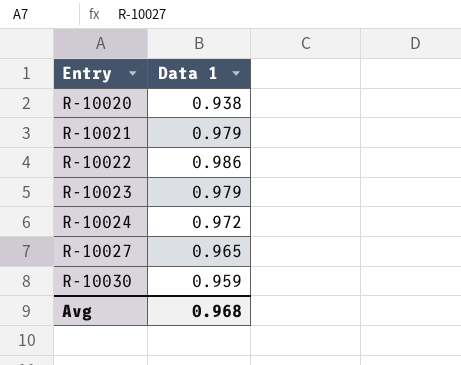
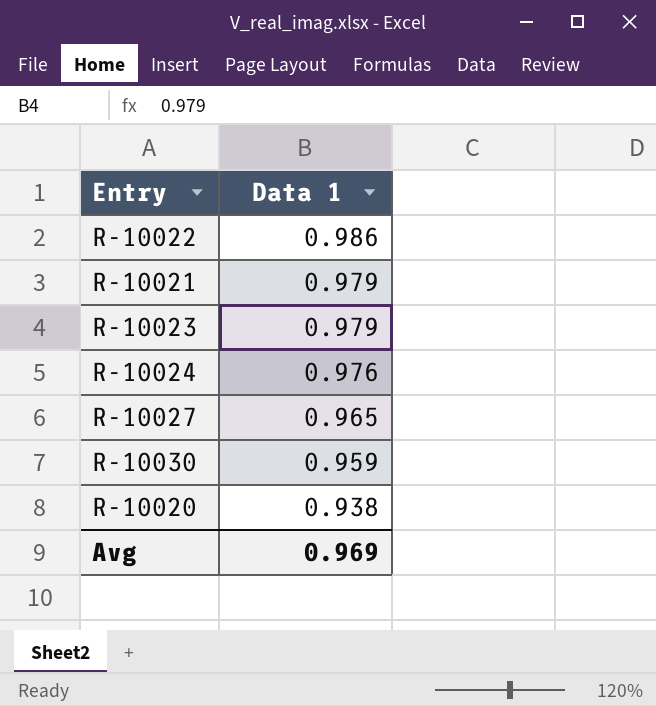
row order: Entry ascending -> Data 1 descending
R-10024 | Data 1: 0.972 -> 0.976
Avg | Data 1: 0.968 -> 0.969

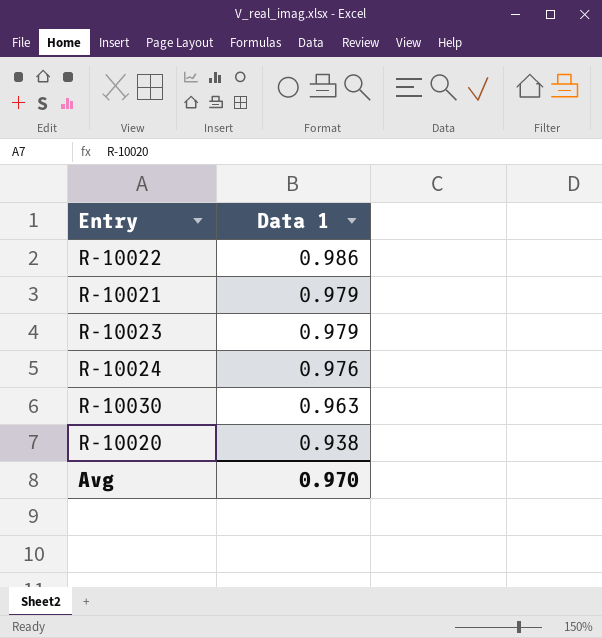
row R-10027: 0.965 -> none
R-10030 | Data 1: 0.959 -> 0.963
Avg | Data 1: 0.969 -> 0.970

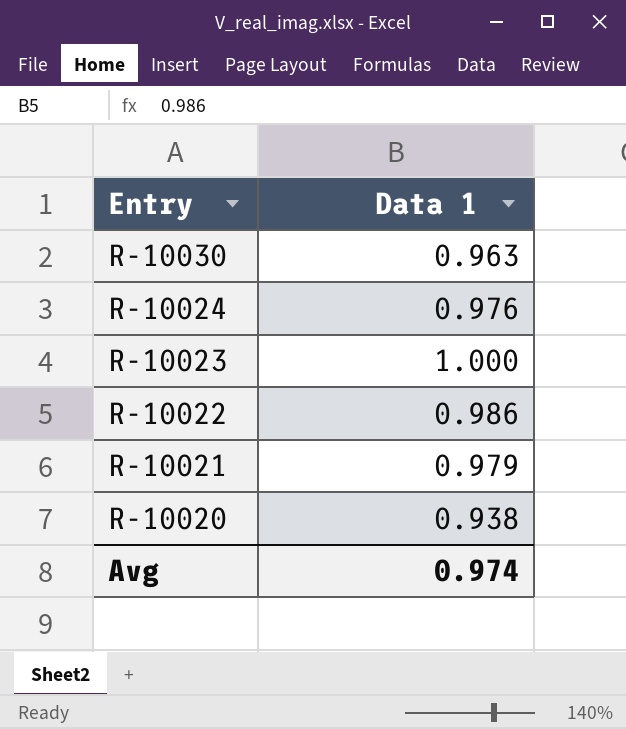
row order: Data 1 descending -> Entry descending
R-10023 | Data 1: 0.979 -> 1.000
Avg | Data 1: 0.970 -> 0.974

